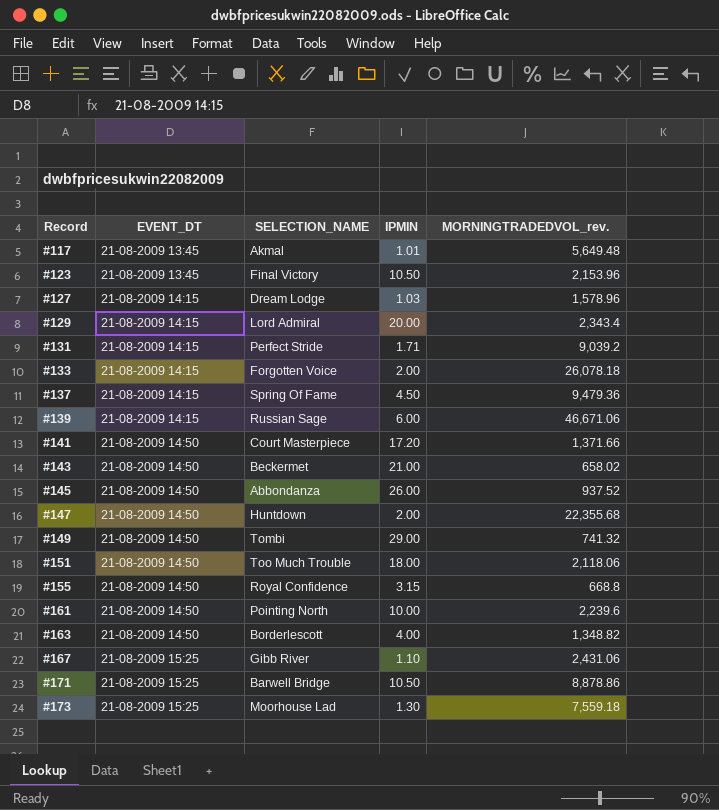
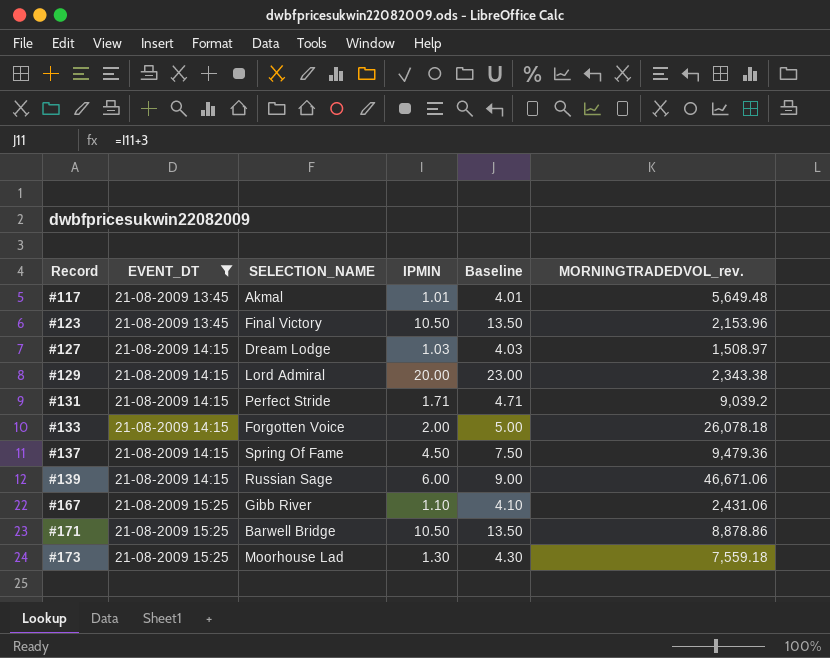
filter: none -> EVENT_DT != 21-08-2009 14:50
column Baseline | formula: none -> [IPMIN] + 3
#127 | MORNINGTRADEDVOL_rev.: 1,578.96 -> 1,508.97
#129 | MORNINGTRADEDVOL_rev.: 2,343.4 -> 2,343.38

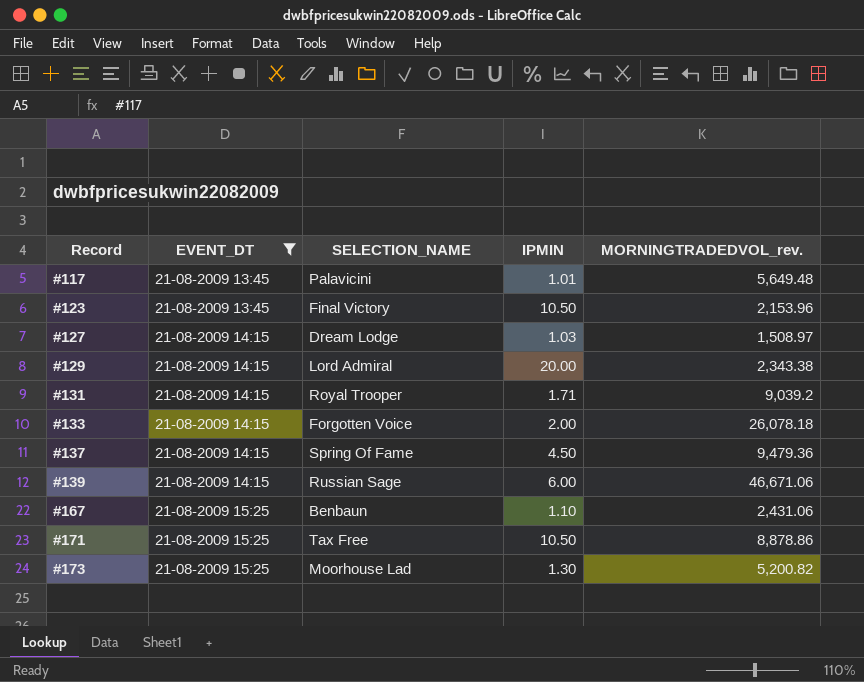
column Baseline | formula: [IPMIN] + 3 -> none
#117 | SELECTION_NAME: Akmal -> Palavicini
#131 | SELECTION_NAME: Perfect Stride -> Royal Trooper
#167 | SELECTION_NAME: Gibb River -> Benbaun
#171 | SELECTION_NAME: Barwell Bridge -> Tax Free
#173 | MORNINGTRADEDVOL_rev.: 7,559.18 -> 5,200.82

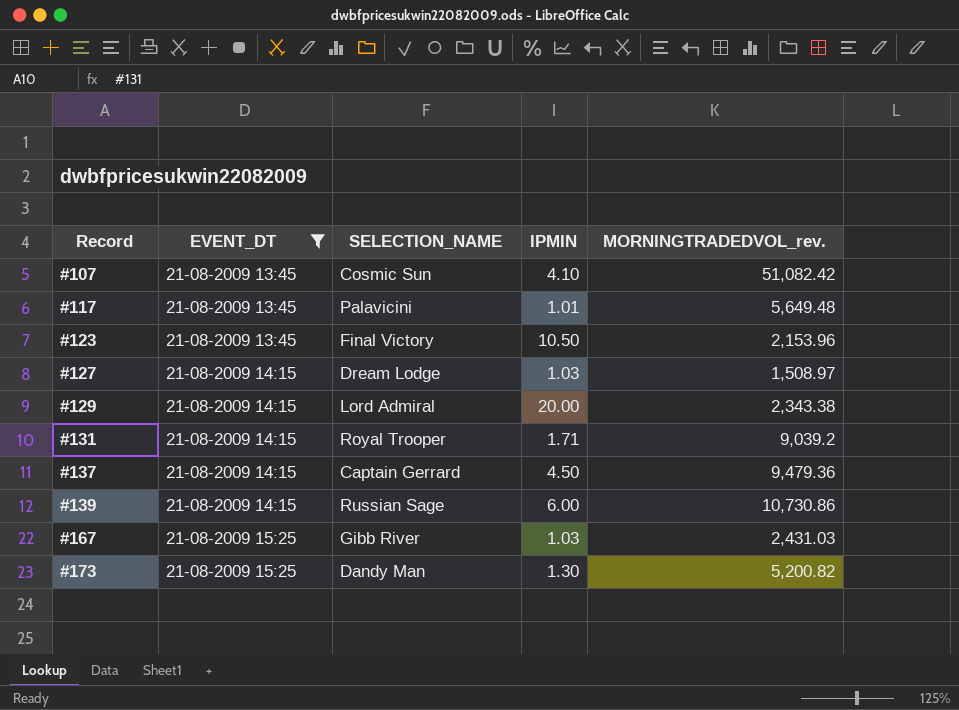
row #133: 21-08-2009 14:15 | Forgotten Voice | 2.00 | 26,078.18 -> none
row #171: 21-08-2009 15:25 | Tax Free | 10.50 | 8,878.86 -> none
row #107: none -> 21-08-2009 13:45 | Cosmic Sun | 4.10 | 51,082.42
#137 | SELECTION_NAME: Spring Of Fame -> Captain Gerrard
#139 | MORNINGTRADEDVOL_rev.: 46,671.06 -> 10,730.86
#167 | SELECTION_NAME: Benbaun -> Gibb River
#167 | IPMIN: 1.10 -> 1.03
#167 | MORNINGTRADEDVOL_rev.: 2,431.06 -> 2,431.03
#173 | SELECTION_NAME: Moorhouse Lad -> Dandy Man

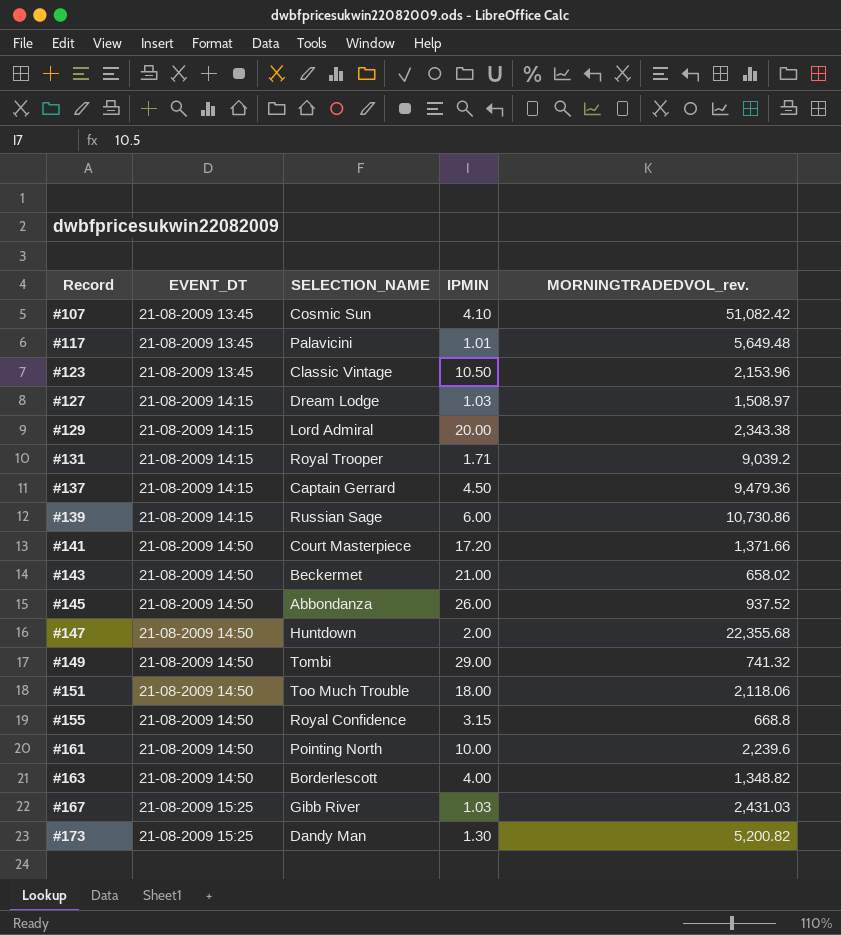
filter: EVENT_DT != 21-08-2009 14:50 -> none
#123 | SELECTION_NAME: Final Victory -> Classic Vintage

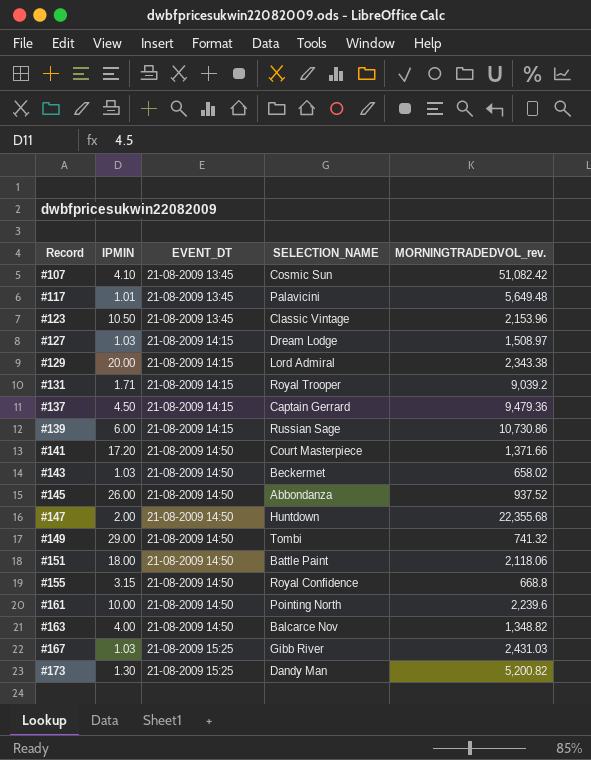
column IPMIN | position: 4 -> 2
#143 | IPMIN: 21.00 -> 1.03
#151 | SELECTION_NAME: Too Much Trouble -> Battle Paint
#163 | SELECTION_NAME: Borderlescott -> Balcarce Nov

